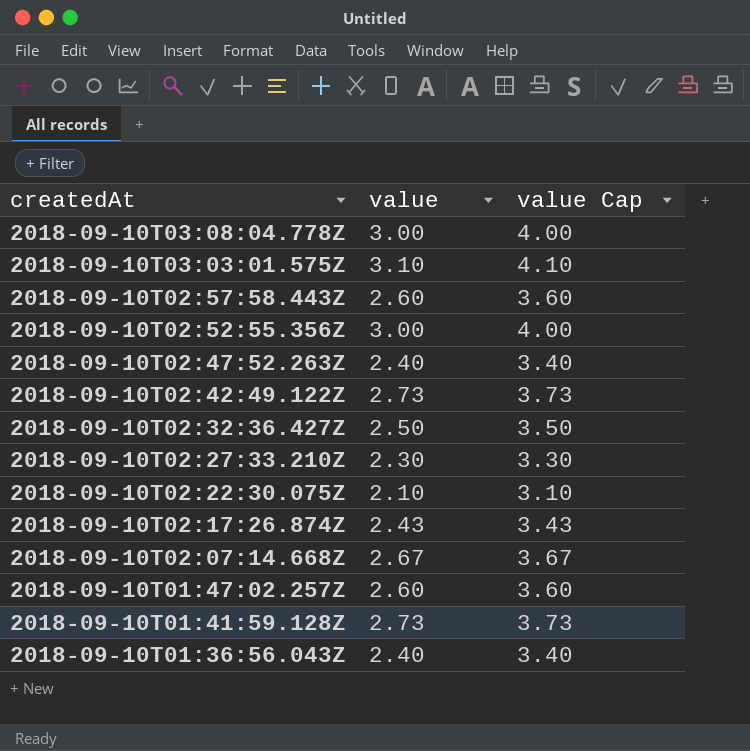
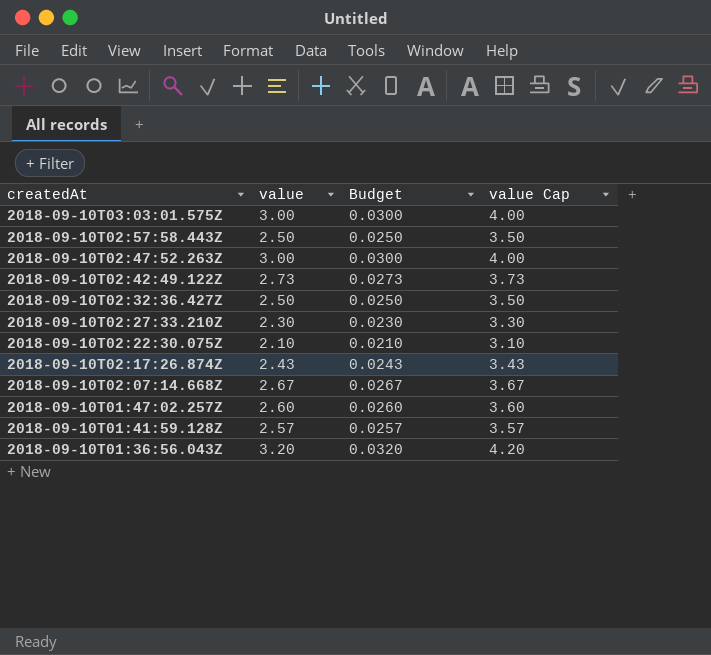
column Budget | formula: none -> [value] * 0.01
row 2018-09-10T03:08:04.778Z: 3.00 | 4.00 -> none
row 2018-09-10T02:52:55.356Z: 3.00 | 4.00 -> none
2018-09-10T03:03:01.575Z | value: 3.10 -> 3.00
2018-09-10T03:03:01.575Z | value Cap: 4.10 -> 4.00
2018-09-10T02:57:58.443Z | value: 2.60 -> 2.50
2018-09-10T02:57:58.443Z | value Cap: 3.60 -> 3.50
2018-09-10T02:47:52.263Z | value: 2.40 -> 3.00
2018-09-10T02:47:52.263Z | value Cap: 3.40 -> 4.00
2018-09-10T01:41:59.128Z | value: 2.73 -> 2.57
2018-09-10T01:41:59.128Z | value Cap: 3.73 -> 3.57
2018-09-10T01:36:56.043Z | value: 2.40 -> 3.20
2018-09-10T01:36:56.043Z | value Cap: 3.40 -> 4.20

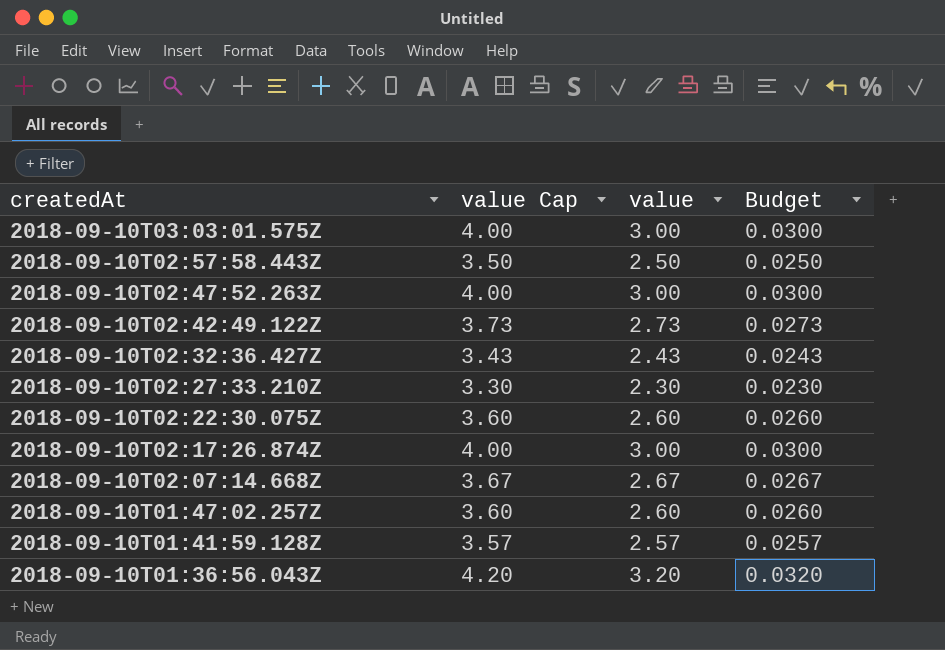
column value Cap | position: 4 -> 2
2018-09-10T02:32:36.427Z | value Cap: 3.50 -> 3.43
2018-09-10T02:32:36.427Z | value: 2.50 -> 2.43
2018-09-10T02:32:36.427Z | Budget: 0.0250 -> 0.0243
2018-09-10T02:22:30.075Z | value Cap: 3.10 -> 3.60
2018-09-10T02:22:30.075Z | value: 2.10 -> 2.60
2018-09-10T02:22:30.075Z | Budget: 0.0210 -> 0.0260
2018-09-10T02:17:26.874Z | value Cap: 3.43 -> 4.00
2018-09-10T02:17:26.874Z | value: 2.43 -> 3.00
2018-09-10T02:17:26.874Z | Budget: 0.0243 -> 0.0300

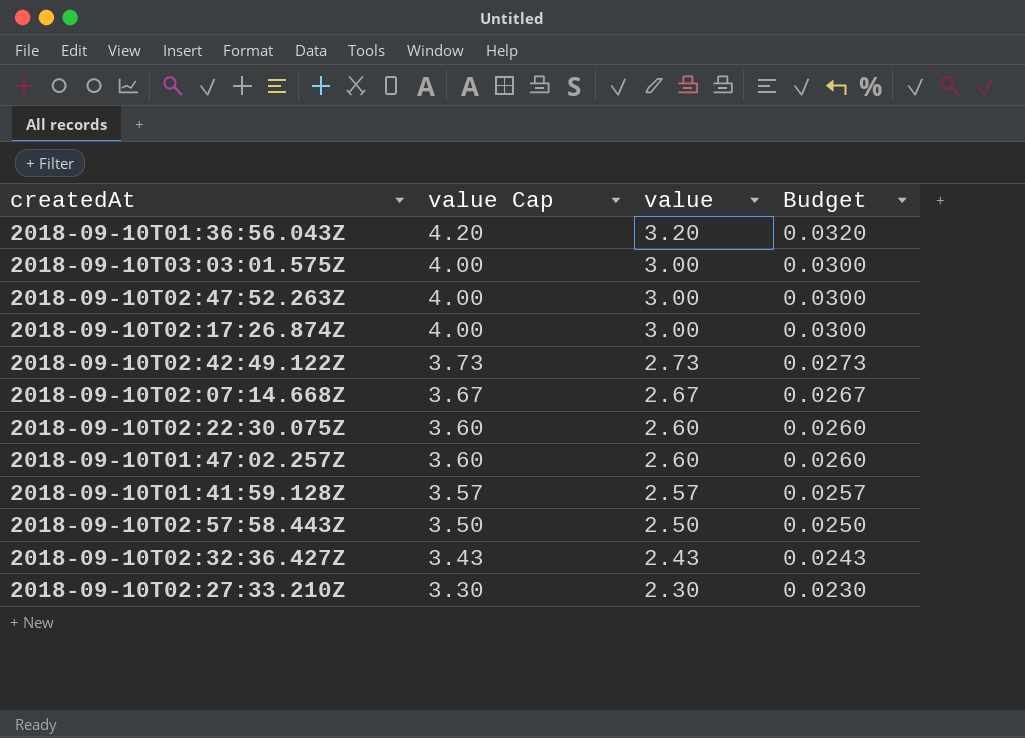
row order: createdAt descending -> value Cap descending

